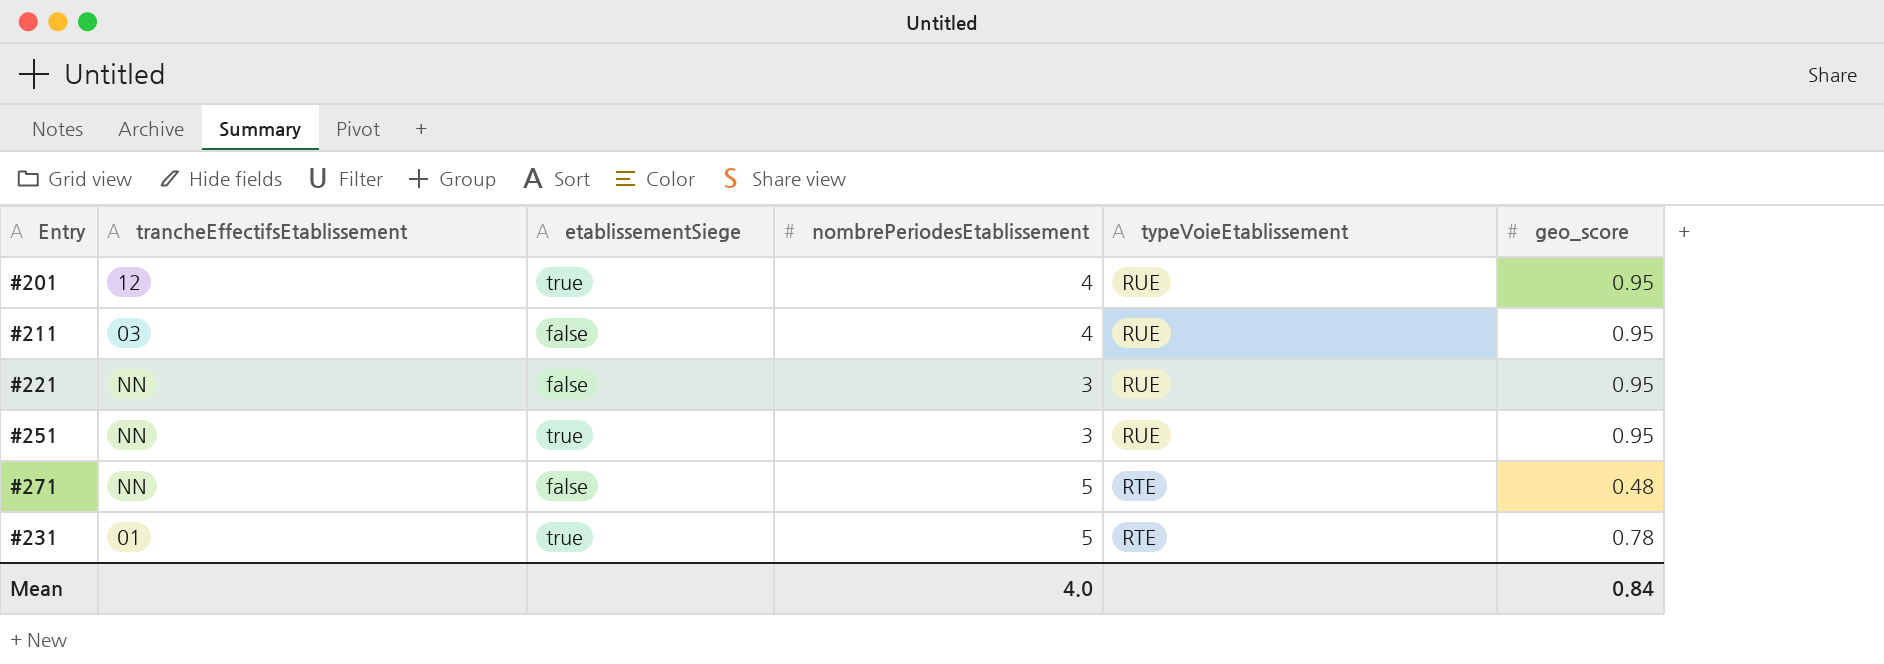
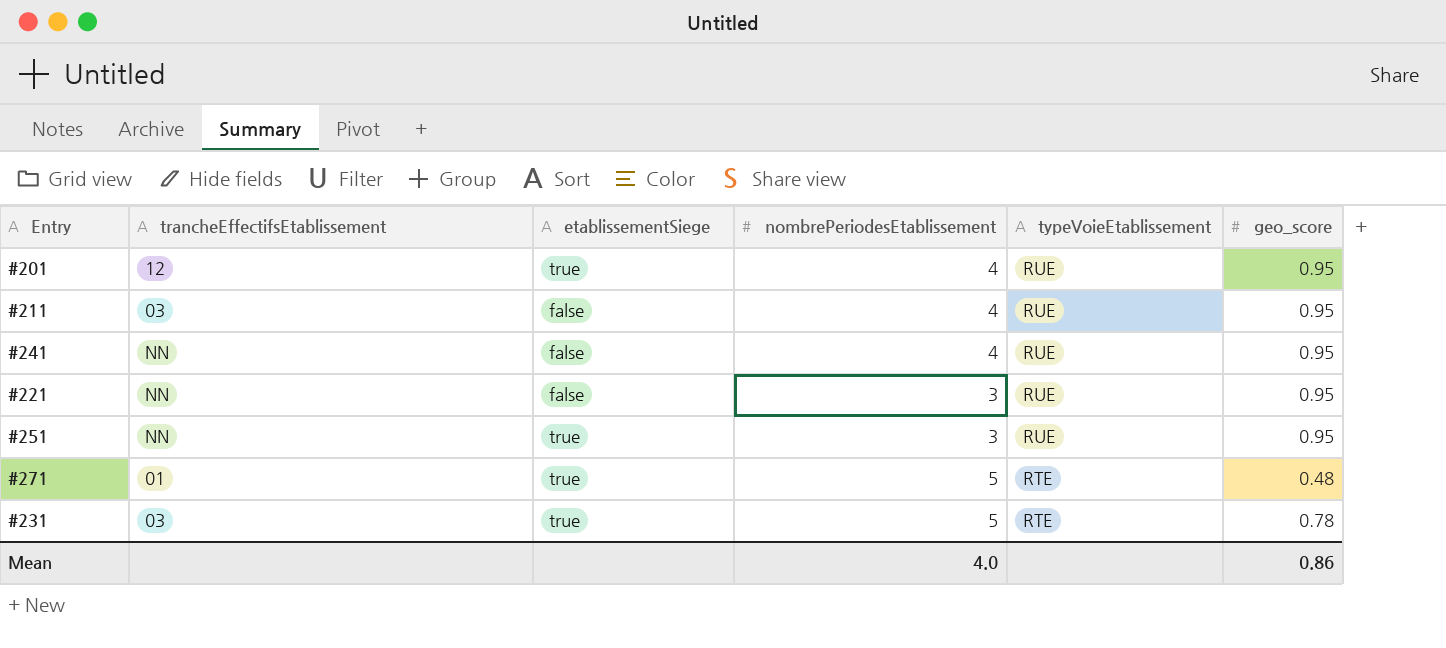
row #241: none -> NN | false | 4 | RUE | 0.95
#271 | trancheEffectifsEtablissement: NN -> 01
#271 | etablissementSiege: false -> true
#231 | trancheEffectifsEtablissement: 01 -> 03
Mean | geo_score: 0.84 -> 0.86

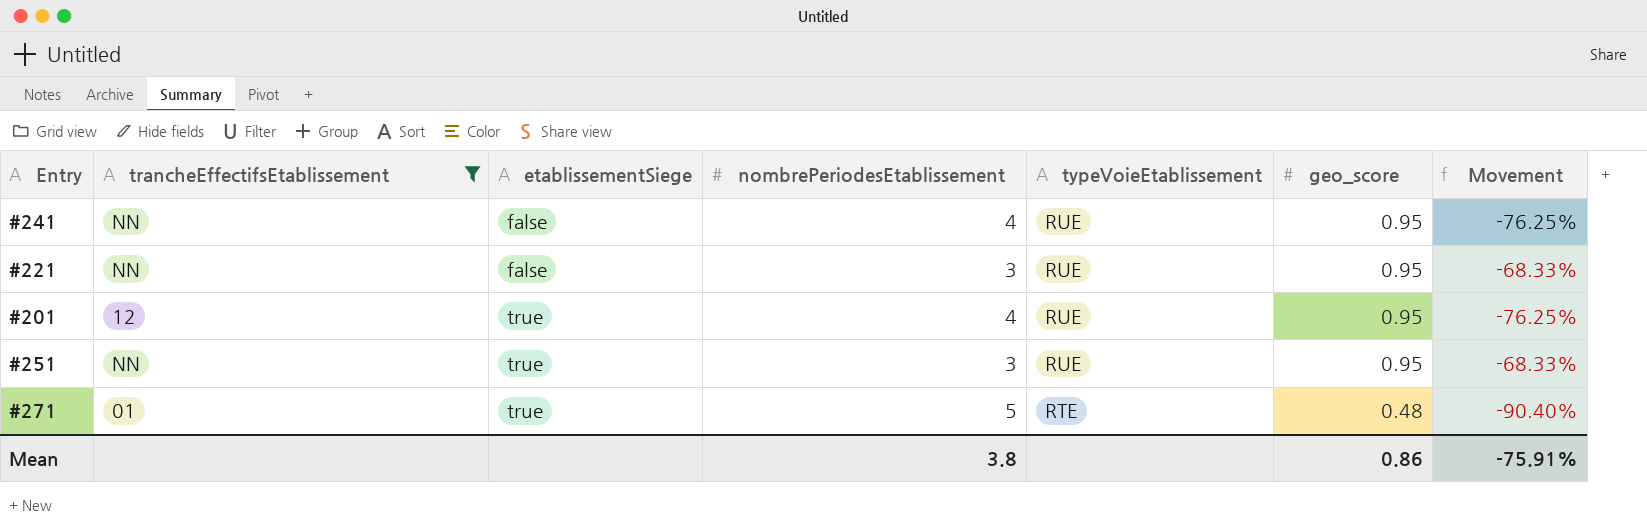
filter: none -> trancheEffectifsEtablissement != 03
row order: typeVoieEtablissement descending -> etablissementSiege ascending
column Movement | formula: none -> ([geo_score] - [nombrePeriodesEtablissement]) / [nombrePeriodesEtablissement]
Mean | nombrePeriodesEtablissement: 4.0 -> 3.8

